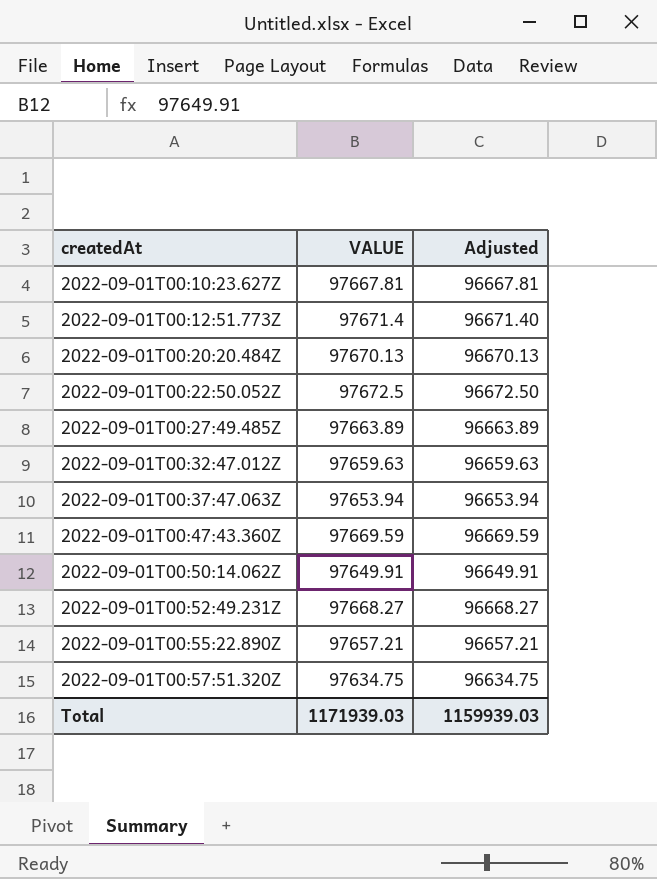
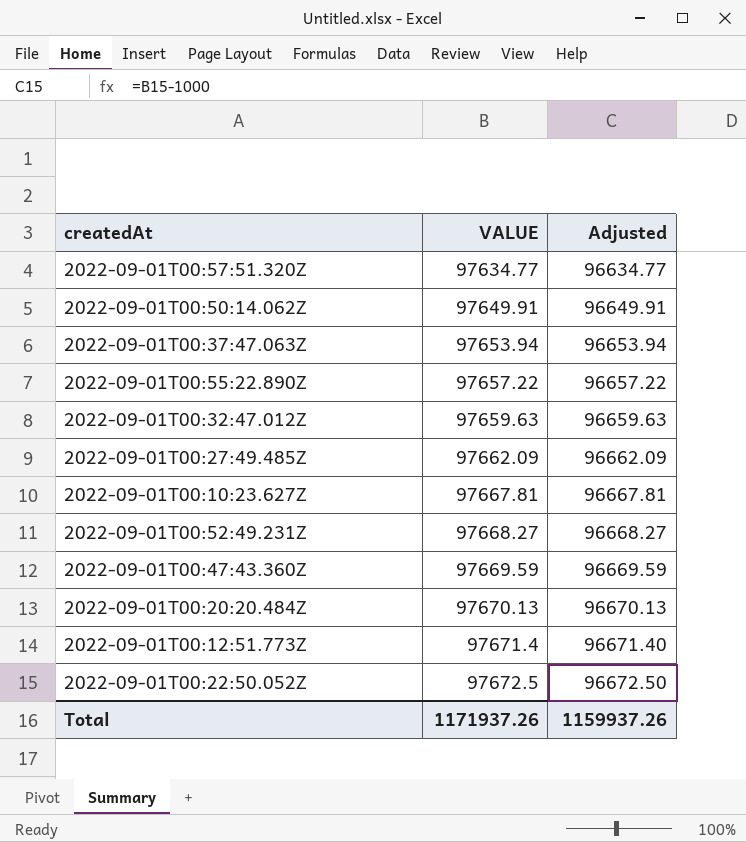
row order: createdAt ascending -> VALUE ascending
2022-09-01T00:57:51.320Z | VALUE: 97634.75 -> 97634.77
2022-09-01T00:57:51.320Z | Adjusted: 96634.75 -> 96634.77
2022-09-01T00:55:22.890Z | VALUE: 97657.21 -> 97657.22
2022-09-01T00:55:22.890Z | Adjusted: 96657.21 -> 96657.22
2022-09-01T00:27:49.485Z | VALUE: 97663.89 -> 97662.09
2022-09-01T00:27:49.485Z | Adjusted: 96663.89 -> 96662.09
Total | VALUE: 1171939.03 -> 1171937.26
Total | Adjusted: 1159939.03 -> 1159937.26

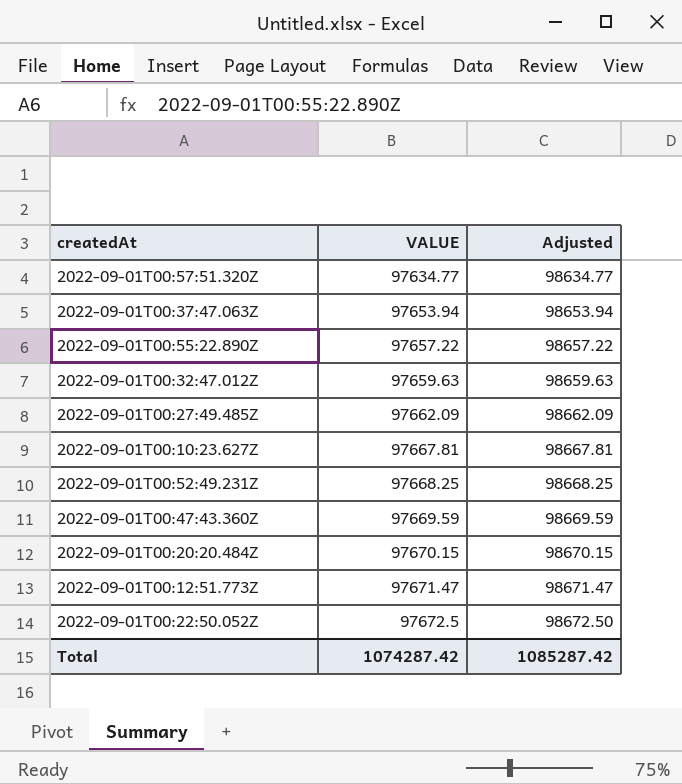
column Adjusted | formula: [VALUE] - 1000 -> [VALUE] + 1000
row 2022-09-01T00:50:14.062Z: 97649.91 | 96649.91 -> none
2022-09-01T00:52:49.231Z | VALUE: 97668.27 -> 97668.25
2022-09-01T00:20:20.484Z | VALUE: 97670.13 -> 97670.15
2022-09-01T00:12:51.773Z | VALUE: 97671.4 -> 97671.47
Total | VALUE: 1171937.26 -> 1074287.42
Total | Adjusted: 1159937.26 -> 1085287.42

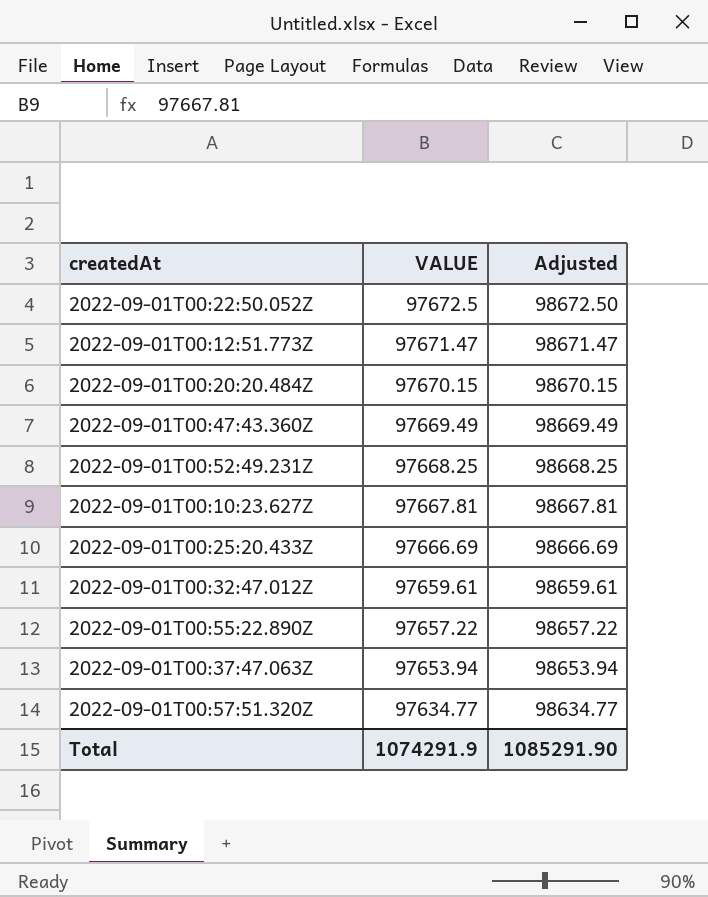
row order: VALUE ascending -> VALUE descending
row 2022-09-01T00:27:49.485Z: 97662.09 | 98662.09 -> none
2022-09-01T00:47:43.360Z | VALUE: 97669.59 -> 97669.49
2022-09-01T00:47:43.360Z | Adjusted: 98669.59 -> 98669.49
row 2022-09-01T00:25:20.433Z: none -> 97666.69 | 98666.69
2022-09-01T00:32:47.012Z | VALUE: 97659.63 -> 97659.61
2022-09-01T00:32:47.012Z | Adjusted: 98659.63 -> 98659.61
Total | VALUE: 1074287.42 -> 1074291.9
Total | Adjusted: 1085287.42 -> 1085291.90

